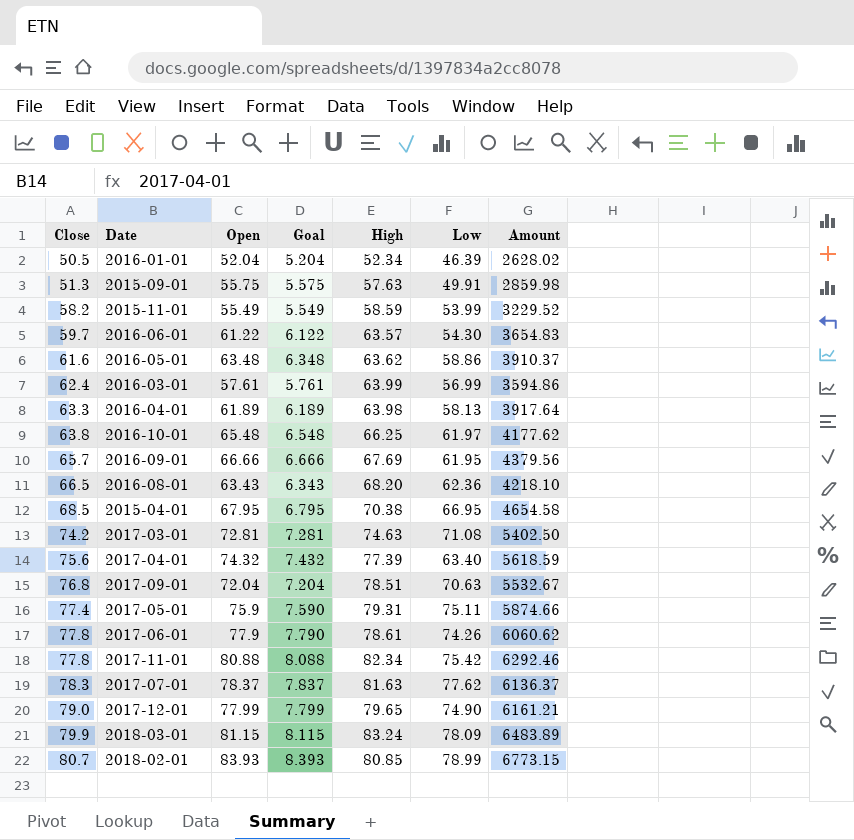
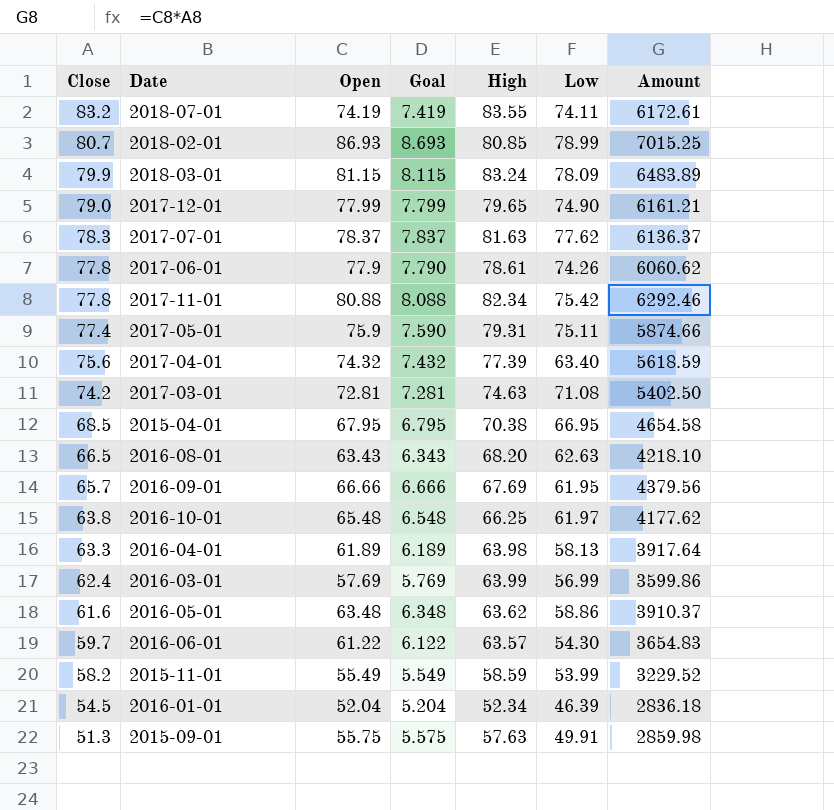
row order: Close ascending -> Close descending
row 2017-09-01: 76.8 | 72.04 | 7.204 | 78.51 | 70.63 | 5532.67 -> none
row 2018-07-01: none -> 83.2 | 74.19 | 7.419 | 83.55 | 74.11 | 6172.61
2018-02-01 | Open: 83.93 -> 86.93
2018-02-01 | Goal: 8.393 -> 8.693
2018-02-01 | Amount: 6773.15 -> 7015.25
2016-08-01 | Low: 62.36 -> 62.63
2016-03-01 | Open: 57.61 -> 57.69
2016-03-01 | Goal: 5.761 -> 5.769
2016-03-01 | Amount: 3594.86 -> 3599.86
2016-01-01 | Close: 50.5 -> 54.5
2016-01-01 | Amount: 2628.02 -> 2836.18

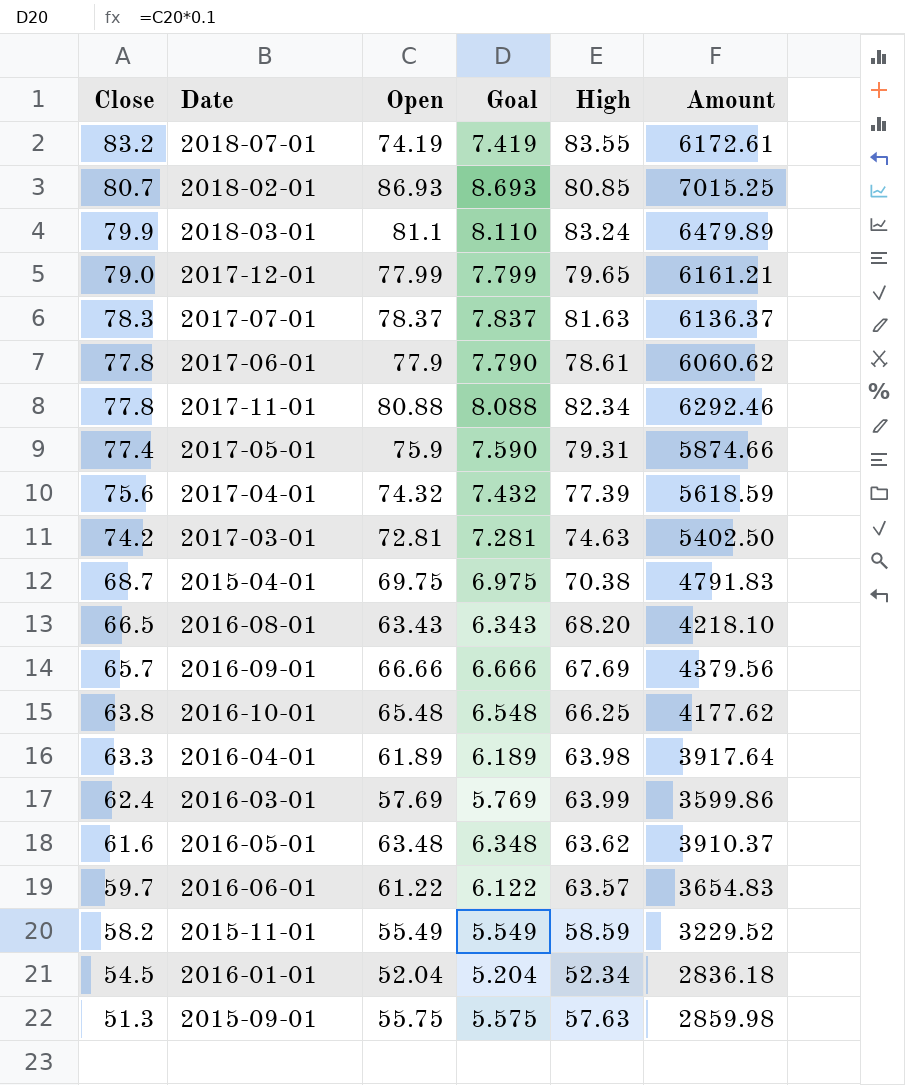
column Low | position: 6 -> none
2018-03-01 | Open: 81.15 -> 81.1
2018-03-01 | Goal: 8.115 -> 8.110
2018-03-01 | Amount: 6483.89 -> 6479.89
2015-04-01 | Close: 68.5 -> 68.7
2015-04-01 | Open: 67.95 -> 69.75
2015-04-01 | Goal: 6.795 -> 6.975
2015-04-01 | Amount: 4654.58 -> 4791.83

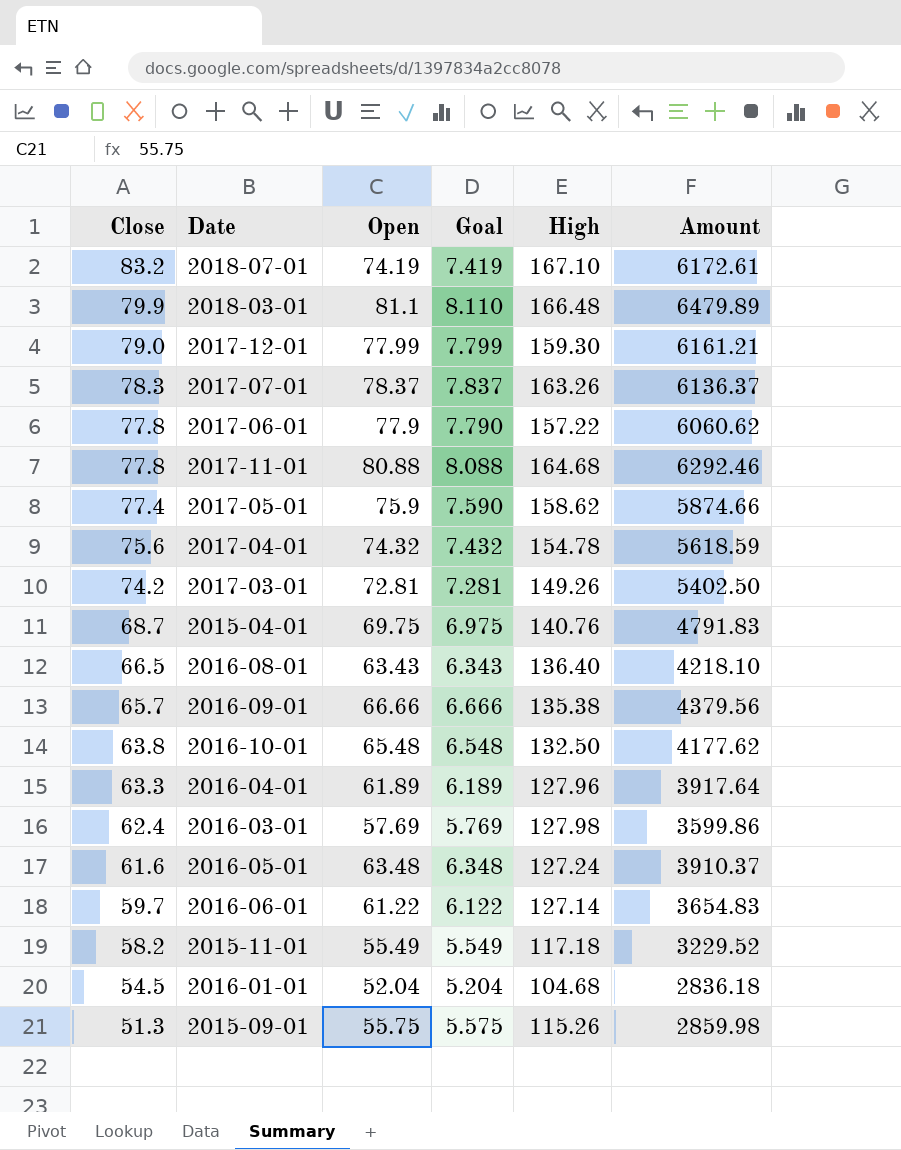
row 2018-02-01: 80.7 | 86.93 | 8.693 | 80.85 | 7015.25 -> none
2018-07-01 | High: 83.55 -> 167.10
2018-03-01 | High: 83.24 -> 166.48
2017-12-01 | High: 79.65 -> 159.30
2017-07-01 | High: 81.63 -> 163.26
2017-06-01 | High: 78.61 -> 157.22
2017-11-01 | High: 82.34 -> 164.68
2017-05-01 | High: 79.31 -> 158.62
2017-04-01 | High: 77.39 -> 154.78
2017-03-01 | High: 74.63 -> 149.26
2015-04-01 | High: 70.38 -> 140.76
2016-08-01 | High: 68.20 -> 136.40
2016-09-01 | High: 67.69 -> 135.38
2016-10-01 | High: 66.25 -> 132.50
2016-04-01 | High: 63.98 -> 127.96
2016-03-01 | High: 63.99 -> 127.98
2016-05-01 | High: 63.62 -> 127.24
2016-06-01 | High: 63.57 -> 127.14
2015-11-01 | High: 58.59 -> 117.18
2016-01-01 | High: 52.34 -> 104.68
2015-09-01 | High: 57.63 -> 115.26

